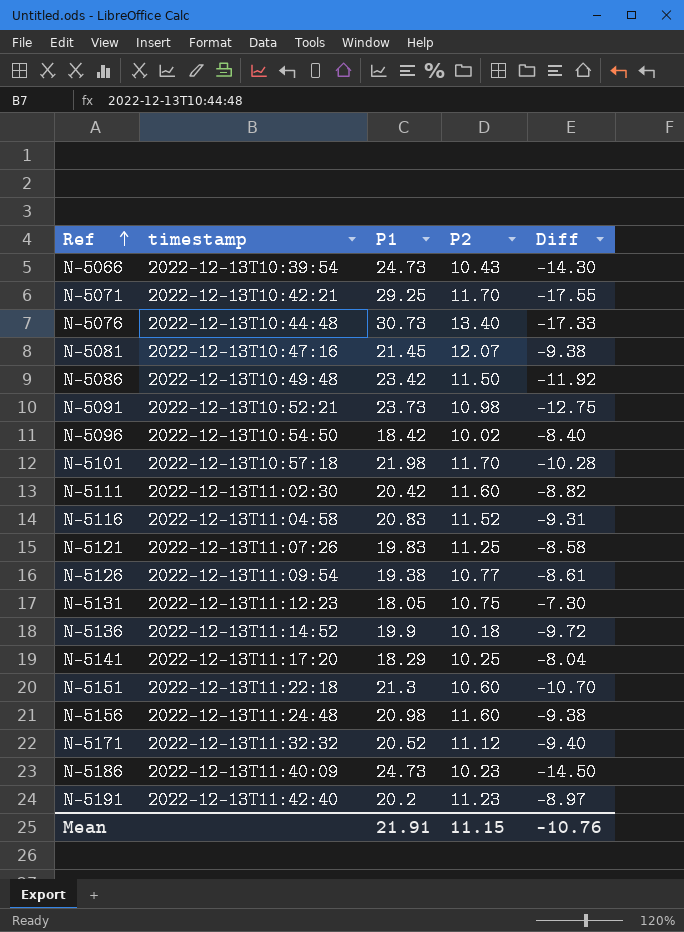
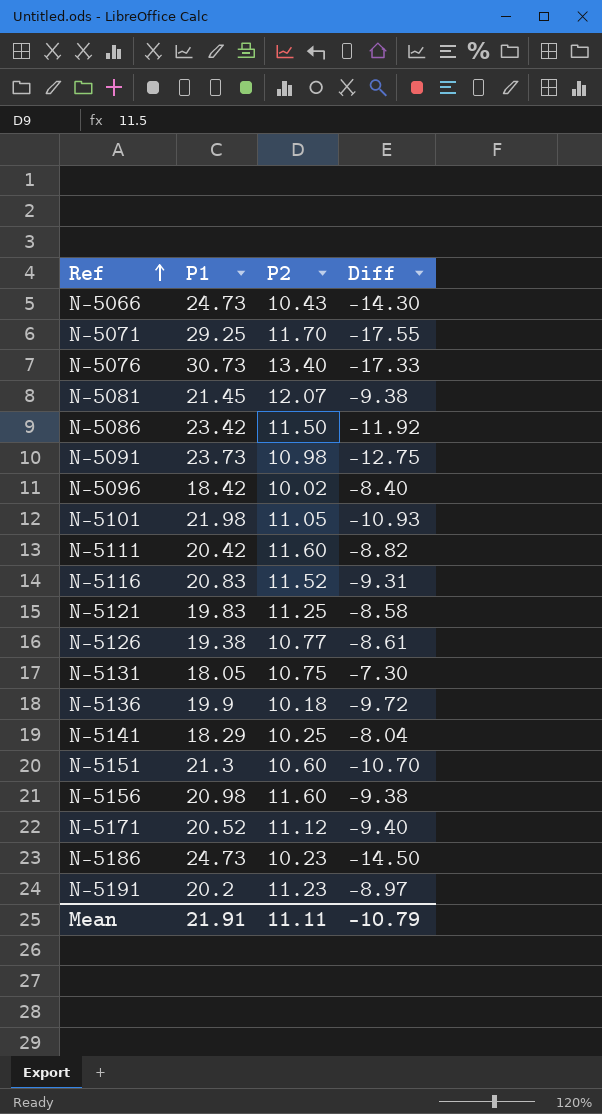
column timestamp | position: 2 -> none
N-5101 | P2: 11.70 -> 11.05
N-5101 | Diff: -10.28 -> -10.93
Mean | P2: 11.15 -> 11.11
Mean | Diff: -10.76 -> -10.79

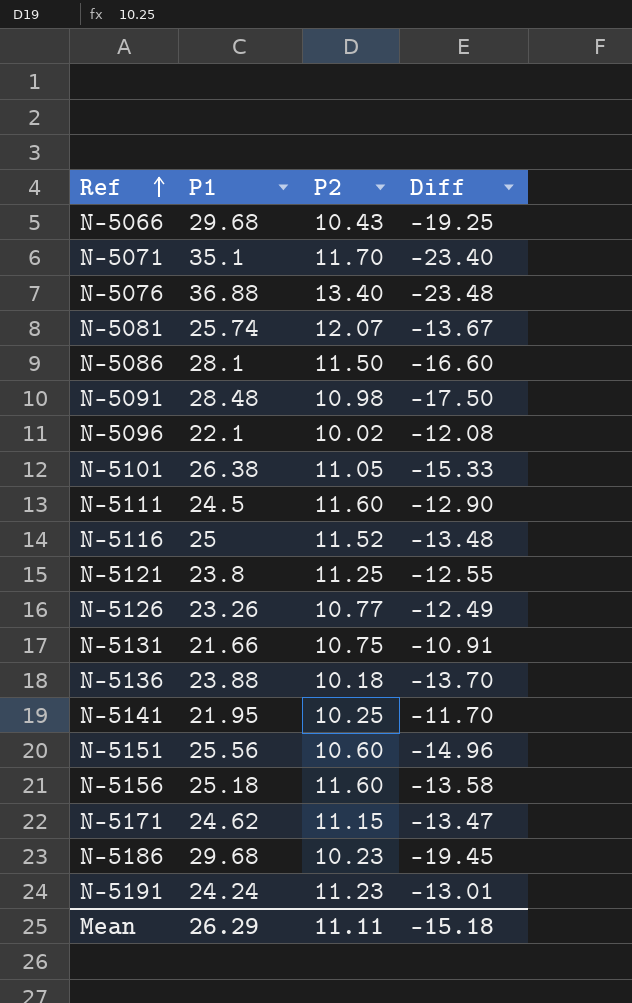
N-5066 | P1: 24.73 -> 29.68
N-5066 | Diff: -14.30 -> -19.25
N-5071 | P1: 29.25 -> 35.1
N-5071 | Diff: -17.55 -> -23.40
N-5076 | P1: 30.73 -> 36.88
N-5076 | Diff: -17.33 -> -23.48
N-5081 | P1: 21.45 -> 25.74
N-5081 | Diff: -9.38 -> -13.67
N-5086 | P1: 23.42 -> 28.1
N-5086 | Diff: -11.92 -> -16.60
N-5091 | P1: 23.73 -> 28.48
N-5091 | Diff: -12.75 -> -17.50
N-5096 | P1: 18.42 -> 22.1
N-5096 | Diff: -8.40 -> -12.08
N-5101 | P1: 21.98 -> 26.38
N-5101 | Diff: -10.93 -> -15.33
N-5111 | P1: 20.42 -> 24.5
N-5111 | Diff: -8.82 -> -12.90
N-5116 | P1: 20.83 -> 25
N-5116 | Diff: -9.31 -> -13.48
N-5121 | P1: 19.83 -> 23.8
N-5121 | Diff: -8.58 -> -12.55
N-5126 | P1: 19.38 -> 23.26
N-5126 | Diff: -8.61 -> -12.49
N-5131 | P1: 18.05 -> 21.66
N-5131 | Diff: -7.30 -> -10.91
N-5136 | P1: 19.9 -> 23.88
N-5136 | Diff: -9.72 -> -13.70
N-5141 | P1: 18.29 -> 21.95
N-5141 | Diff: -8.04 -> -11.70
N-5151 | P1: 21.3 -> 25.56
N-5151 | Diff: -10.70 -> -14.96
N-5156 | P1: 20.98 -> 25.18
N-5156 | Diff: -9.38 -> -13.58
N-5171 | P1: 20.52 -> 24.62
N-5171 | P2: 11.12 -> 11.15
N-5171 | Diff: -9.40 -> -13.47
N-5186 | P1: 24.73 -> 29.68
N-5186 | Diff: -14.50 -> -19.45
N-5191 | P1: 20.2 -> 24.24
N-5191 | Diff: -8.97 -> -13.01
Mean | P1: 21.91 -> 26.29
Mean | Diff: -10.79 -> -15.18

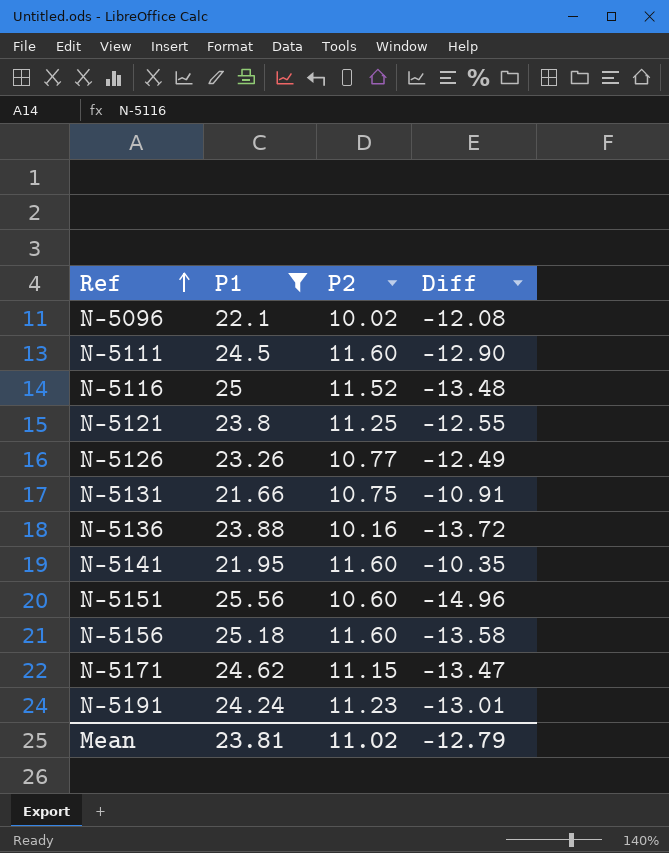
filter: none -> P1 <= 25.56
N-5136 | P2: 10.18 -> 10.16
N-5136 | Diff: -13.70 -> -13.72
N-5141 | P2: 10.25 -> 11.60
N-5141 | Diff: -11.70 -> -10.35
Mean | P1: 26.29 -> 23.81
Mean | P2: 11.11 -> 11.02
Mean | Diff: -15.18 -> -12.79

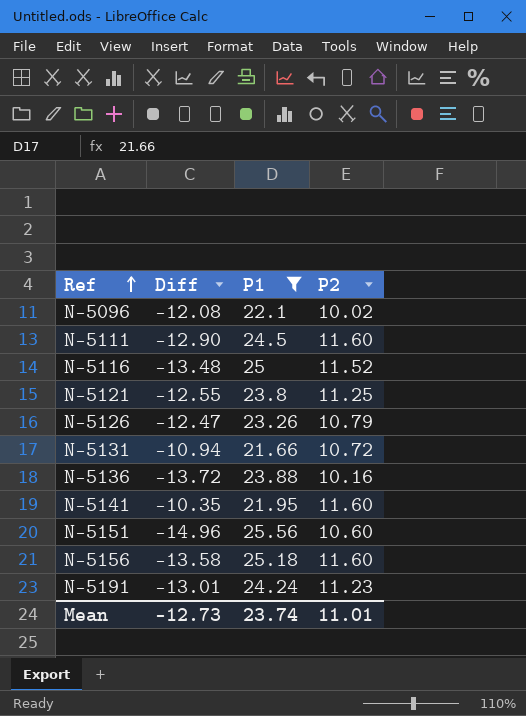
column Diff | position: 4 -> 2
row N-5171: 24.62 | 11.15 | -13.47 -> none
N-5126 | Diff: -12.49 -> -12.47
N-5126 | P2: 10.77 -> 10.79
N-5131 | Diff: -10.91 -> -10.94
N-5131 | P2: 10.75 -> 10.72
Mean | Diff: -12.79 -> -12.73
Mean | P1: 23.81 -> 23.74
Mean | P2: 11.02 -> 11.01

